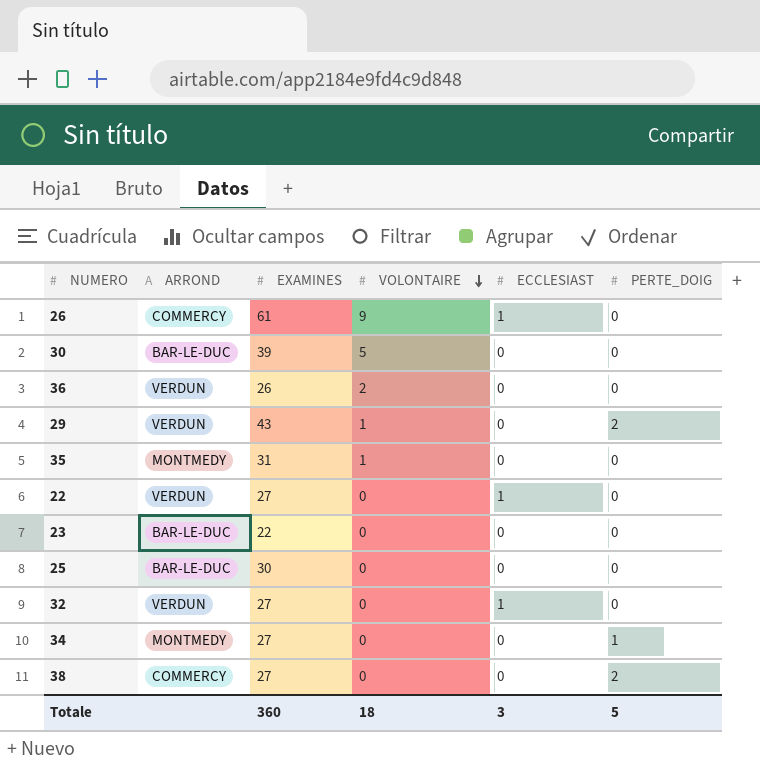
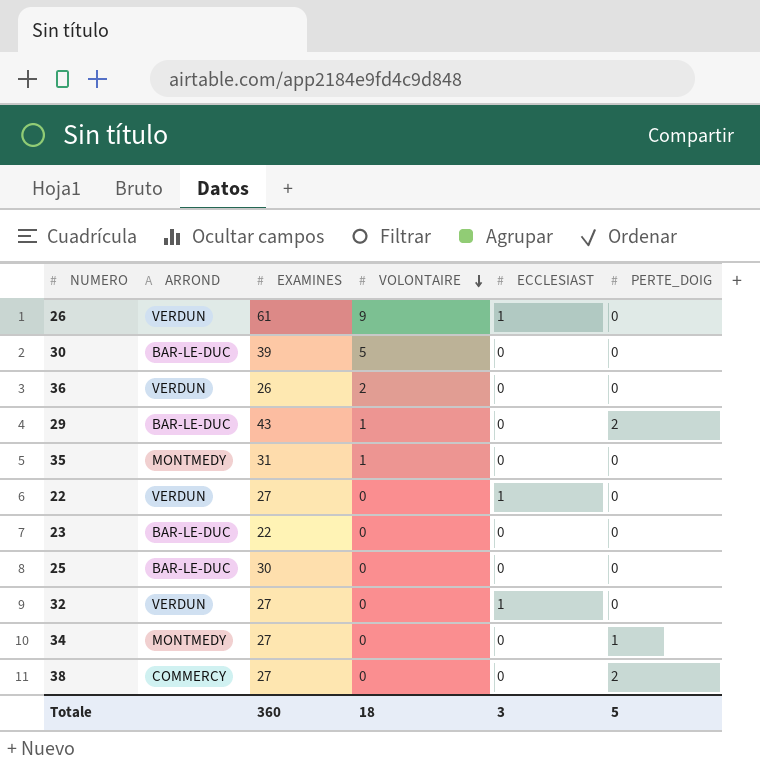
26 | ARROND: COMMERCY -> VERDUN
29 | ARROND: VERDUN -> BAR-LE-DUC

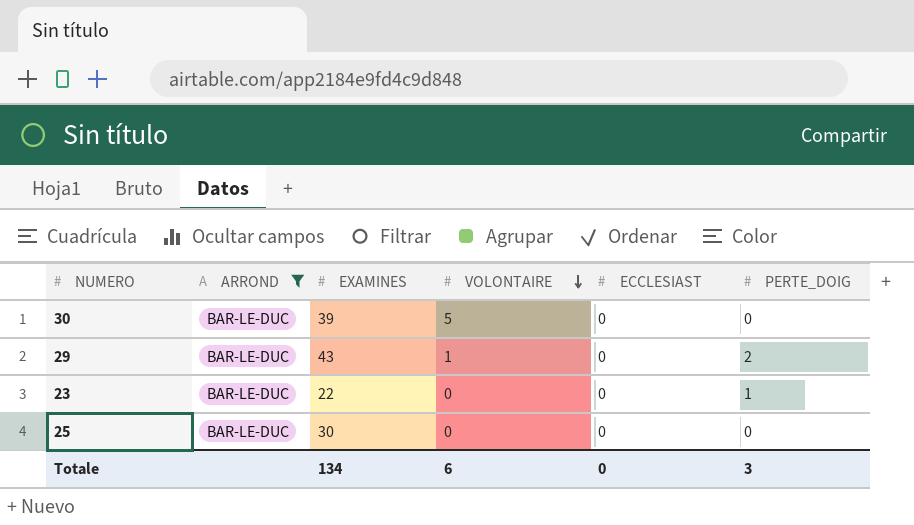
filter: none -> ARROND = BAR-LE-DUC
23 | PERTE_DOIG: 0 -> 1
Totale | EXAMINES: 360 -> 134
Totale | VOLONTAIRE: 18 -> 6
Totale | ECCLESIAST: 3 -> 0
Totale | PERTE_DOIG: 5 -> 3

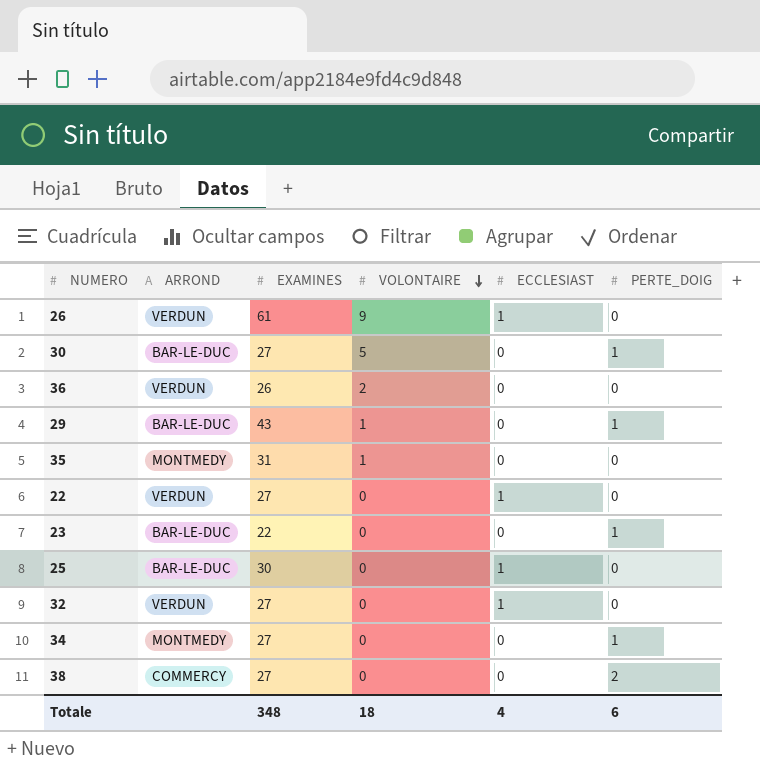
filter: ARROND = BAR-LE-DUC -> none
30 | EXAMINES: 39 -> 27
30 | PERTE_DOIG: 0 -> 1
29 | PERTE_DOIG: 2 -> 1
25 | ECCLESIAST: 0 -> 1
Totale | EXAMINES: 134 -> 348
Totale | VOLONTAIRE: 6 -> 18
Totale | ECCLESIAST: 0 -> 4
Totale | PERTE_DOIG: 3 -> 6

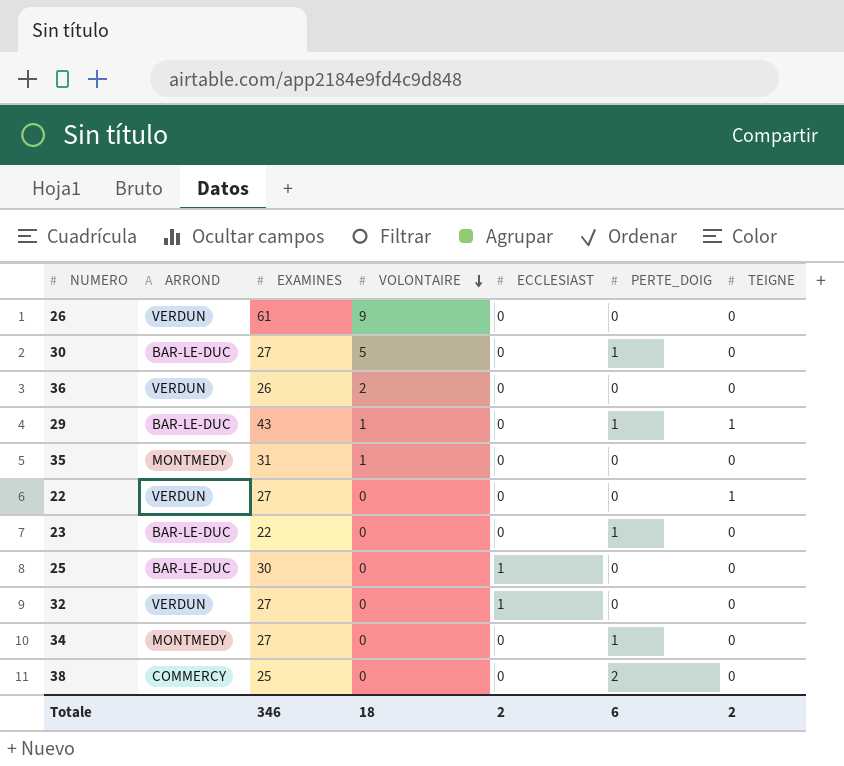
column TEIGNE | position: none -> 7
26 | ECCLESIAST: 1 -> 0
22 | ECCLESIAST: 1 -> 0
38 | EXAMINES: 27 -> 25
Totale | EXAMINES: 348 -> 346
Totale | ECCLESIAST: 4 -> 2

